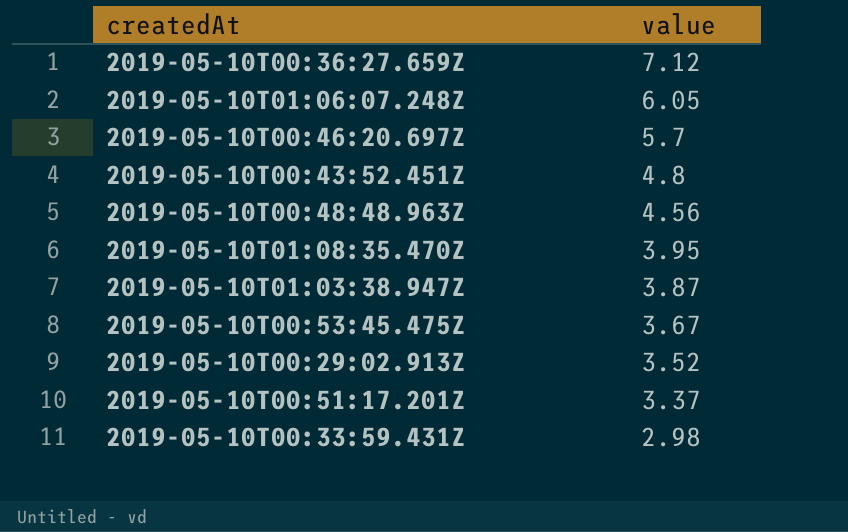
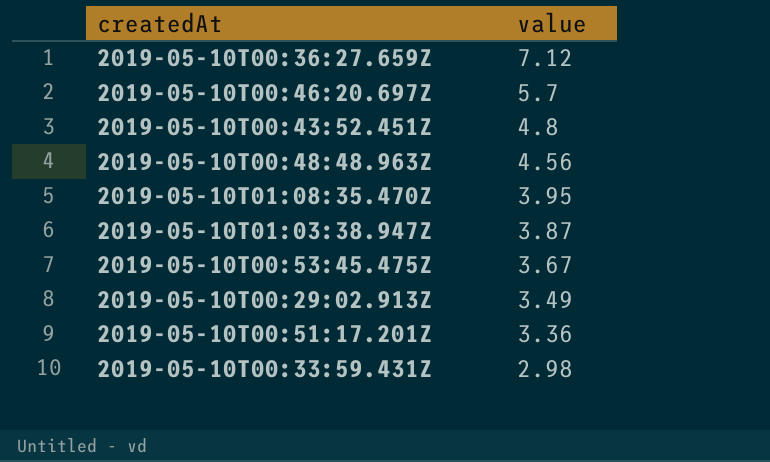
row 2019-05-10T01:06:07.248Z: 6.05 -> none
2019-05-10T00:29:02.913Z | value: 3.52 -> 3.49
2019-05-10T00:51:17.201Z | value: 3.37 -> 3.36

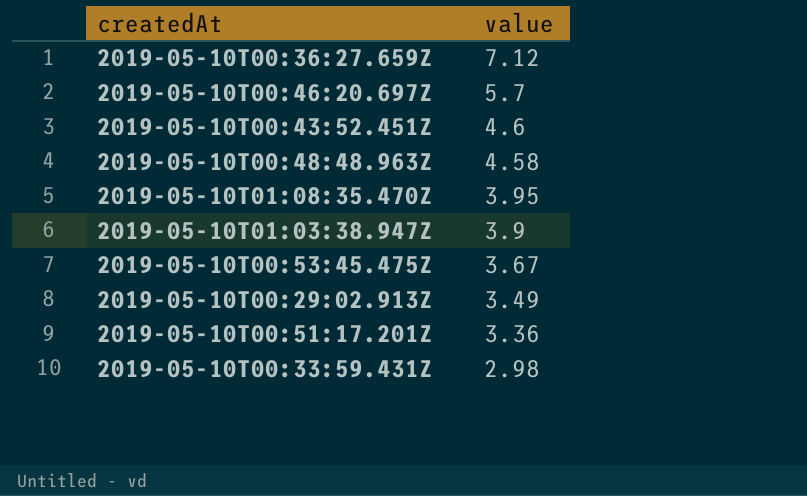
2019-05-10T00:43:52.451Z | value: 4.8 -> 4.6
2019-05-10T00:48:48.963Z | value: 4.56 -> 4.58
2019-05-10T01:03:38.947Z | value: 3.87 -> 3.9

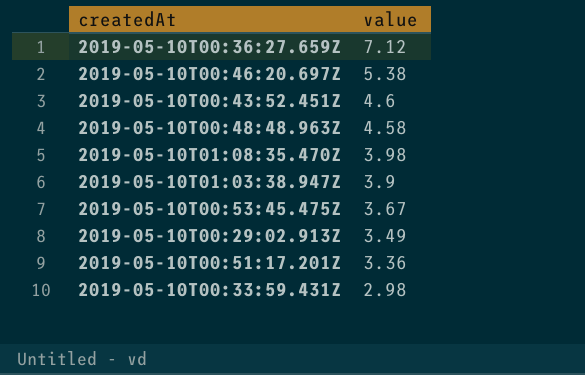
2019-05-10T00:46:20.697Z | value: 5.7 -> 5.38
2019-05-10T01:08:35.470Z | value: 3.95 -> 3.98

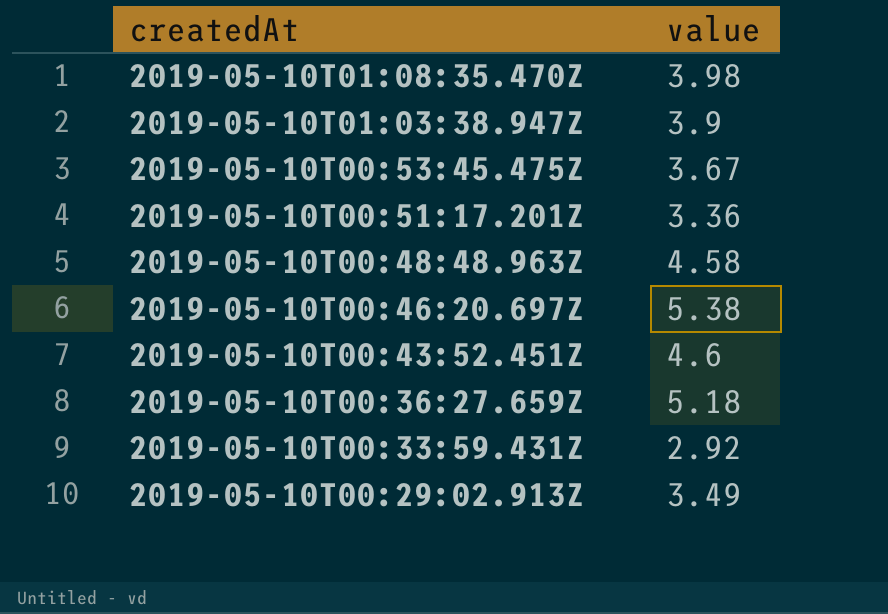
row order: value descending -> createdAt descending
2019-05-10T00:36:27.659Z | value: 7.12 -> 5.18
2019-05-10T00:33:59.431Z | value: 2.98 -> 2.92

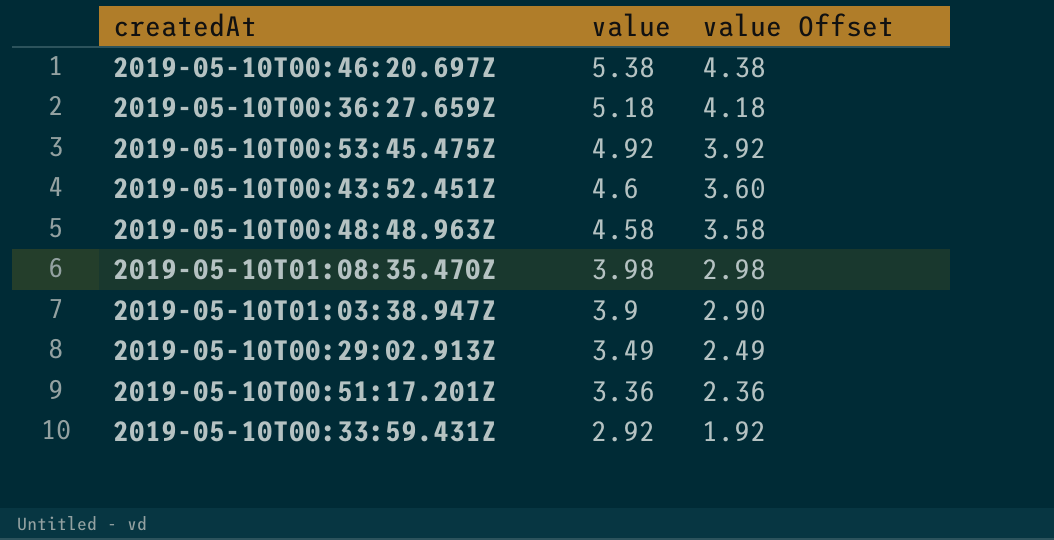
row order: createdAt descending -> value descending
column value Offset | formula: none -> [value] - 1
2019-05-10T00:53:45.475Z | value: 3.67 -> 4.92

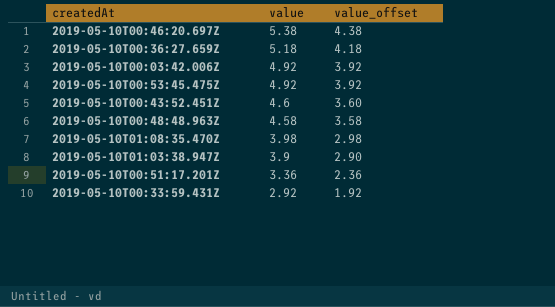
column name: value Offset -> value_offset
row 2019-05-10T00:29:02.913Z: 3.49 | 2.49 -> none
row 2019-05-10T00:03:42.006Z: none -> 4.92 | 3.92

